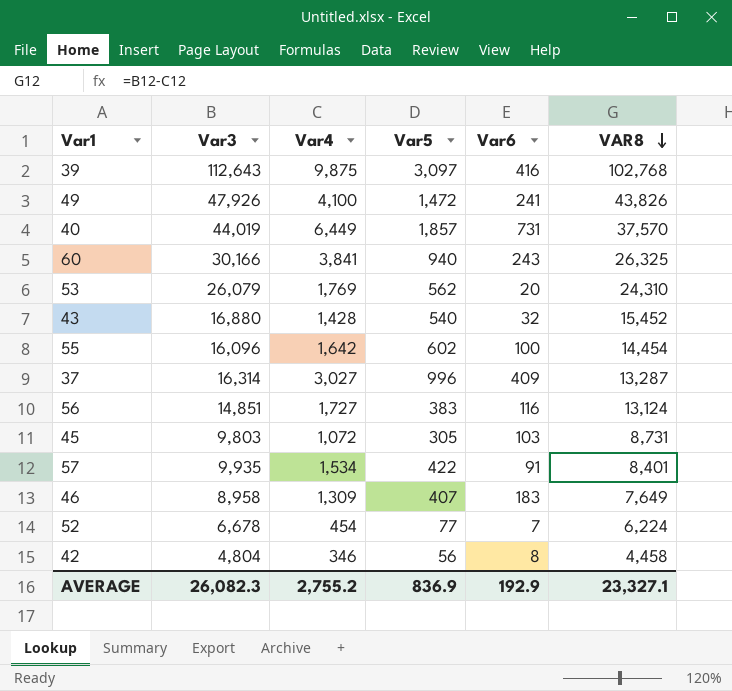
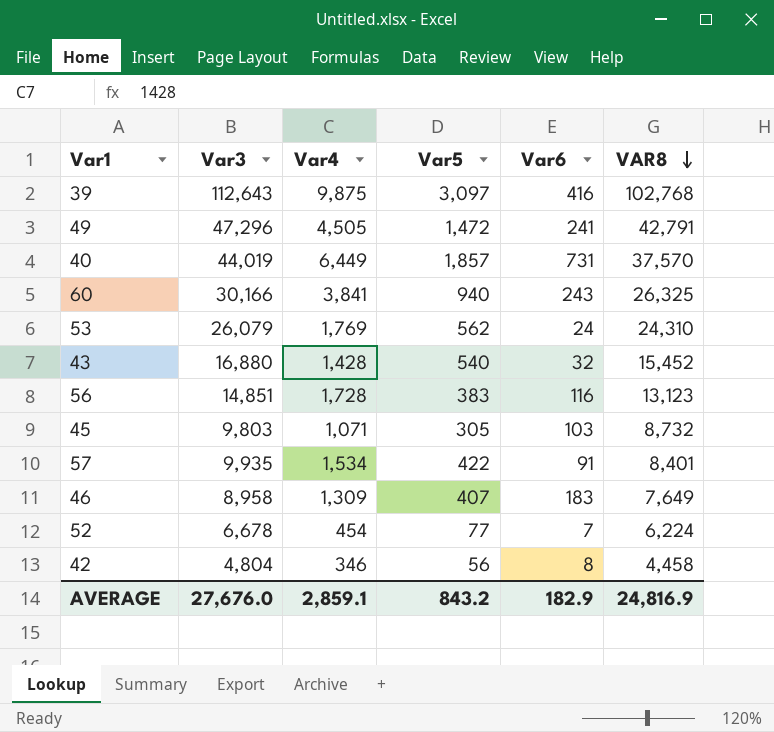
row 55: 16,096 | 1,642 | 602 | 100 | 14,454 -> none
row 37: 16,314 | 3,027 | 996 | 409 | 13,287 -> none
49 | Var3: 47,926 -> 47,296
49 | Var4: 4,100 -> 4,505
49 | VAR8: 43,826 -> 42,791
53 | Var6: 20 -> 24
56 | Var4: 1,727 -> 1,728
56 | VAR8: 13,124 -> 13,123
45 | Var4: 1,072 -> 1,071
45 | VAR8: 8,731 -> 8,732
AVERAGE | Var3: 26,082.3 -> 27,676.0
AVERAGE | Var4: 2,755.2 -> 2,859.1
AVERAGE | Var5: 836.9 -> 843.2
AVERAGE | Var6: 192.9 -> 182.9
AVERAGE | VAR8: 23,327.1 -> 24,816.9

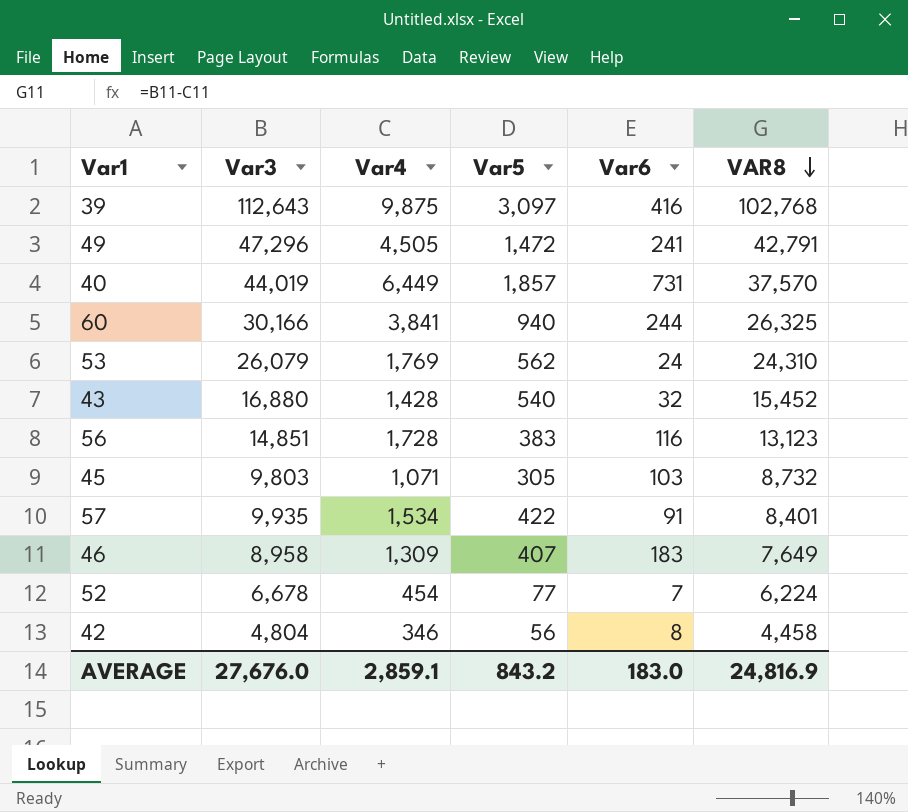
60 | Var6: 243 -> 244
AVERAGE | Var6: 182.9 -> 183.0

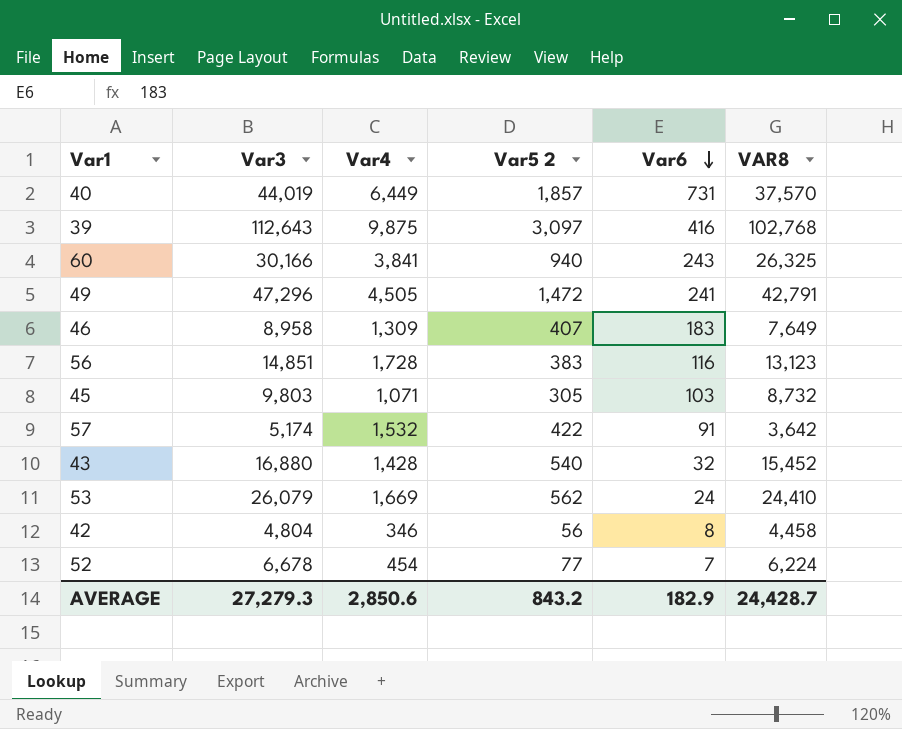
row order: VAR8 descending -> Var6 descending
column name: Var5 -> Var5 2
60 | Var6: 244 -> 243
57 | Var3: 9,935 -> 5,174
57 | Var4: 1,534 -> 1,532
57 | VAR8: 8,401 -> 3,642
53 | Var4: 1,769 -> 1,669
53 | VAR8: 24,310 -> 24,410
AVERAGE | Var3: 27,676.0 -> 27,279.3
AVERAGE | Var4: 2,859.1 -> 2,850.6
AVERAGE | Var6: 183.0 -> 182.9
AVERAGE | VAR8: 24,816.9 -> 24,428.7

